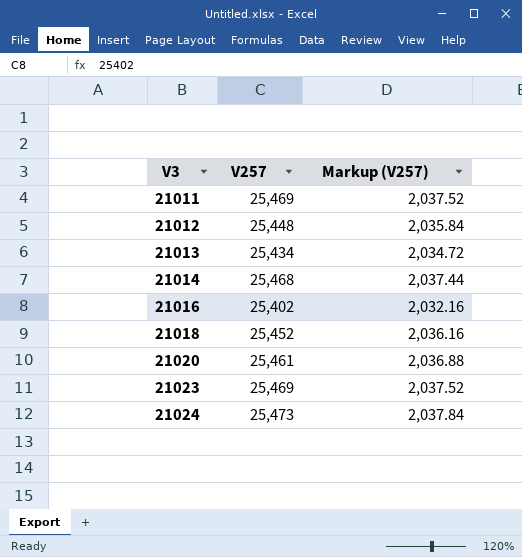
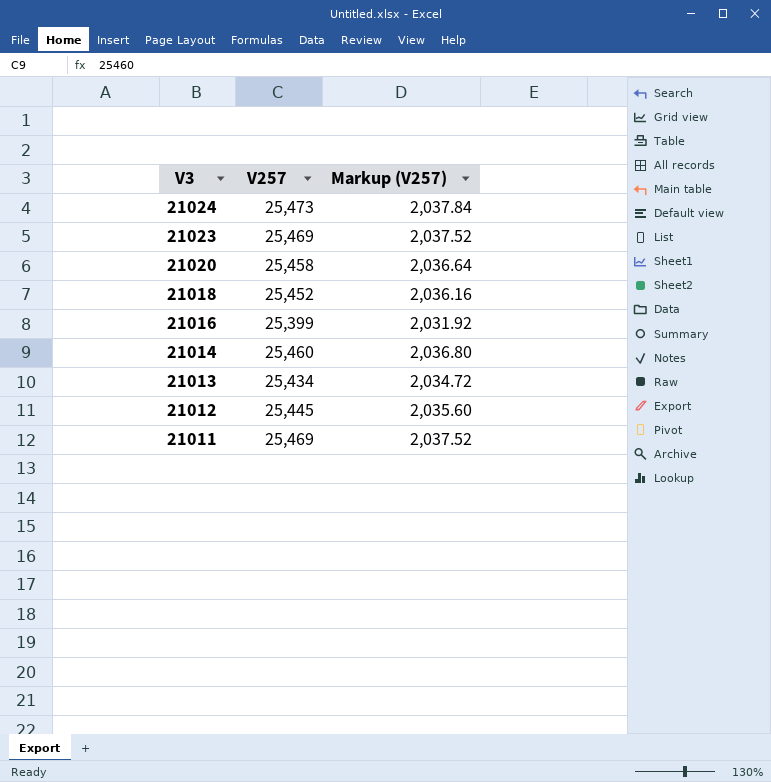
row order: V3 ascending -> V3 descending
21020 | V257: 25,461 -> 25,458
21020 | Markup (V257): 2,036.88 -> 2,036.64
21016 | V257: 25,402 -> 25,399
21016 | Markup (V257): 2,032.16 -> 2,031.92
21014 | V257: 25,468 -> 25,460
21014 | Markup (V257): 2,037.44 -> 2,036.80
21012 | V257: 25,448 -> 25,445
21012 | Markup (V257): 2,035.84 -> 2,035.60

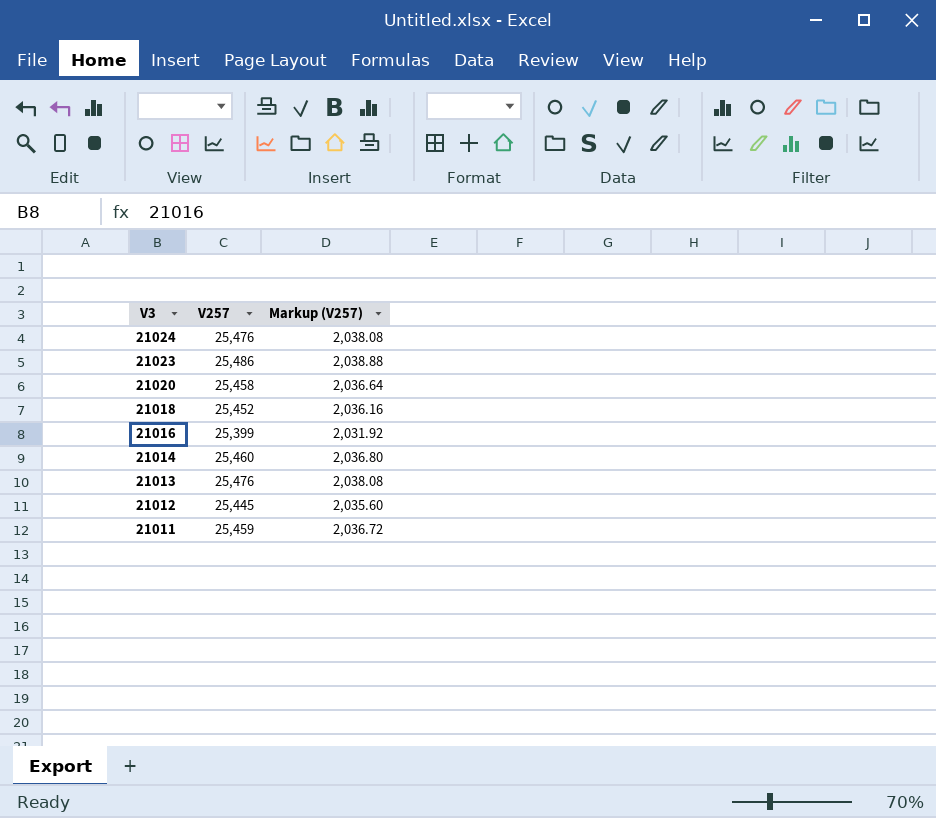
21024 | V257: 25,473 -> 25,476
21024 | Markup (V257): 2,037.84 -> 2,038.08
21023 | V257: 25,469 -> 25,486
21023 | Markup (V257): 2,037.52 -> 2,038.88
21013 | V257: 25,434 -> 25,476
21013 | Markup (V257): 2,034.72 -> 2,038.08
21011 | V257: 25,469 -> 25,459
21011 | Markup (V257): 2,037.52 -> 2,036.72

